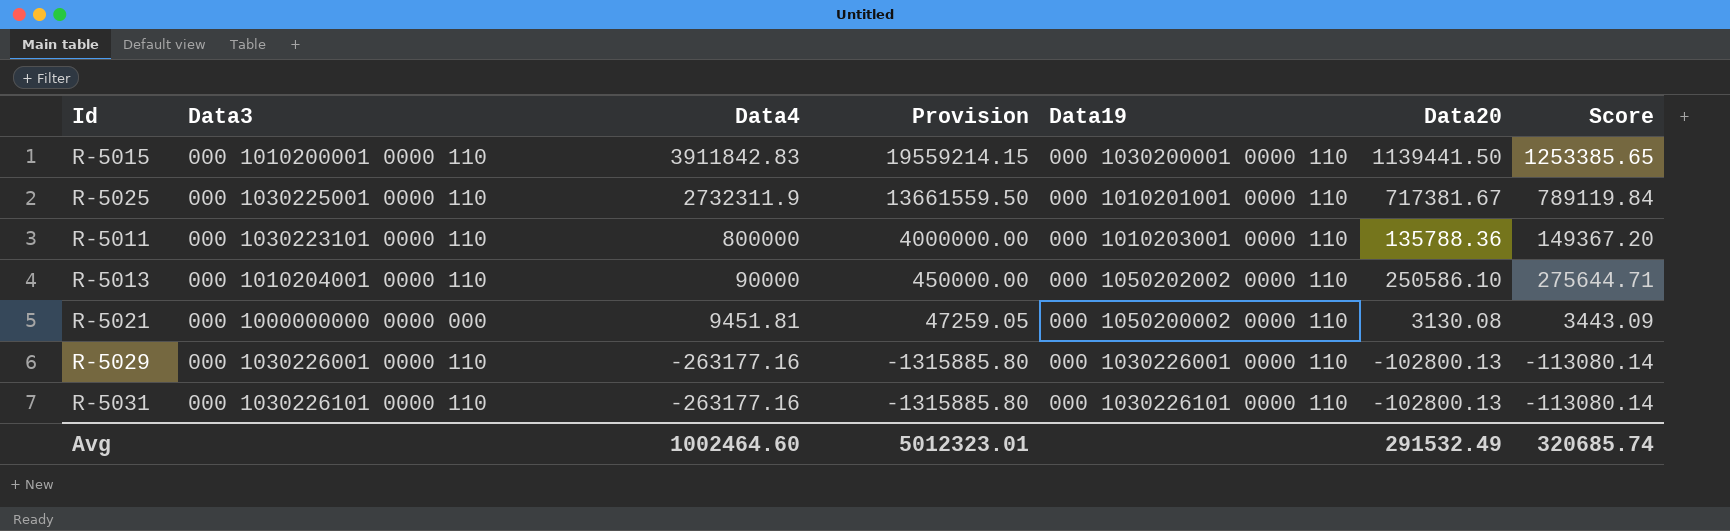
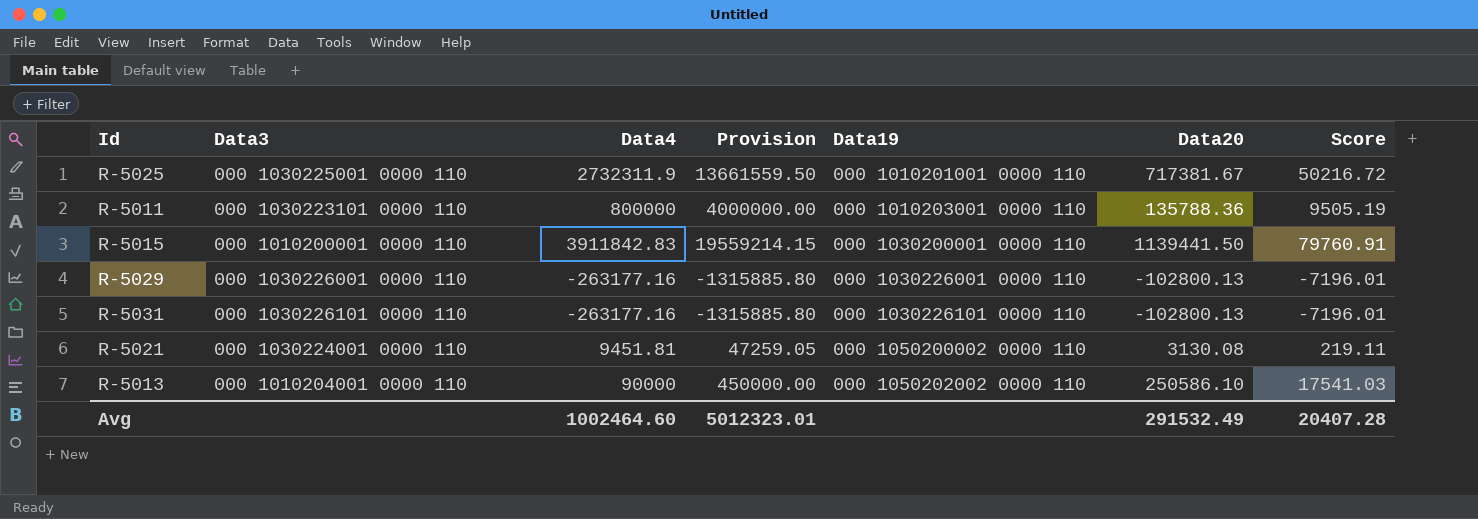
row order: Data4 descending -> Data19 ascending
column Score | formula: [Data20] * 1.1 -> [Data20] * 0.07
R-5021 | Data3: 000 1000000000 0000 000 -> 000 1030224001 0000 110
Avg | Score: 320685.74 -> 20407.28

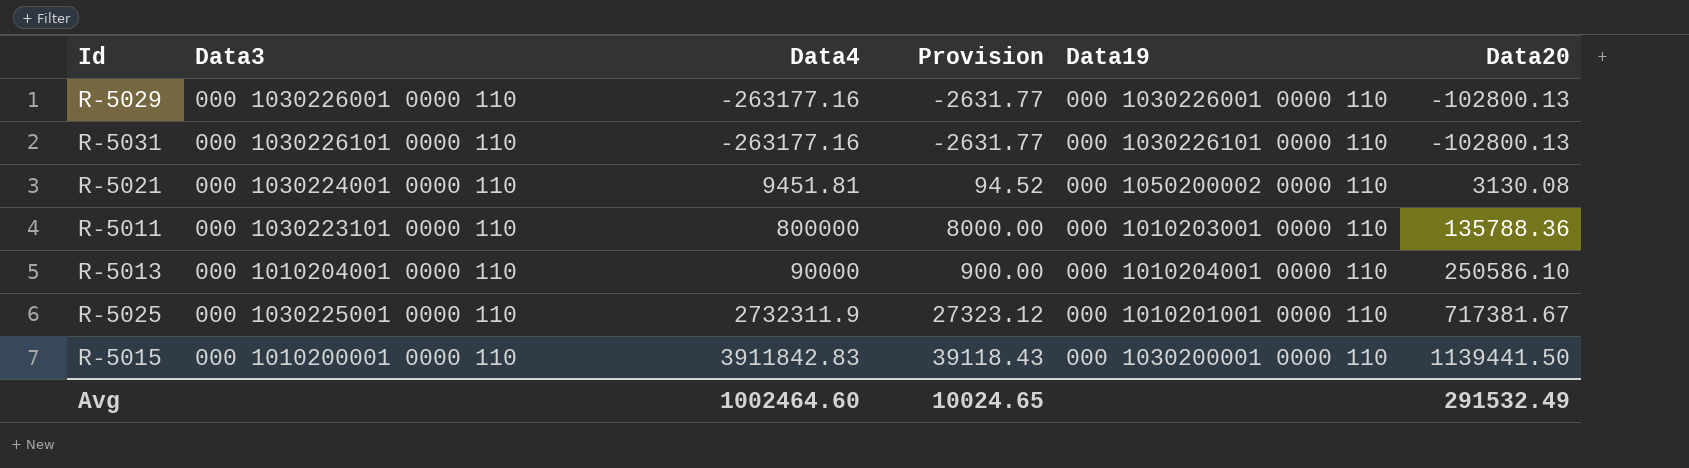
row order: Data19 ascending -> Data20 ascending
column Score | formula: [Data20] * 0.07 -> none
column Provision | formula: [Data4] * 5 -> [Data4] * 0.01
R-5013 | Data19: 000 1050202002 0000 110 -> 000 1010204001 0000 110
Avg | Provision: 5012323.01 -> 10024.65

